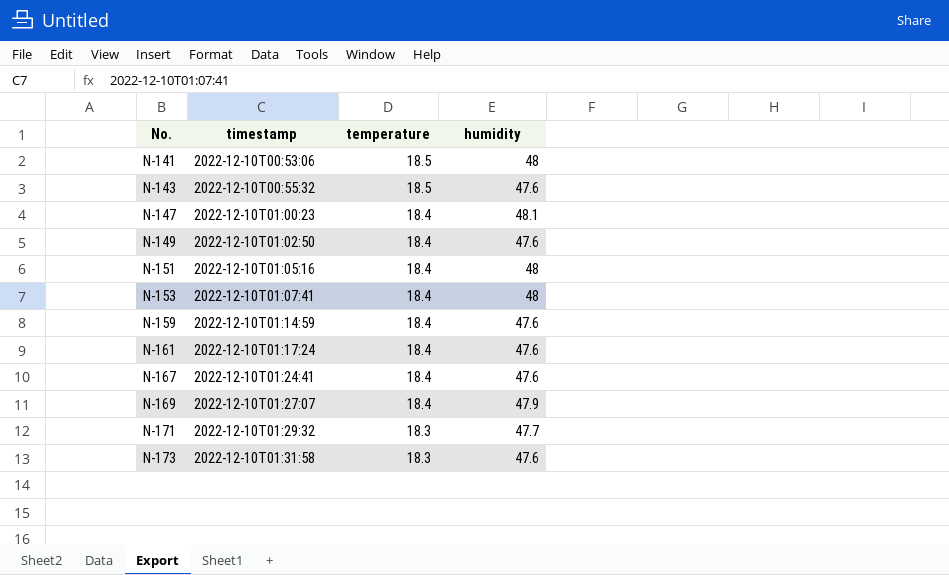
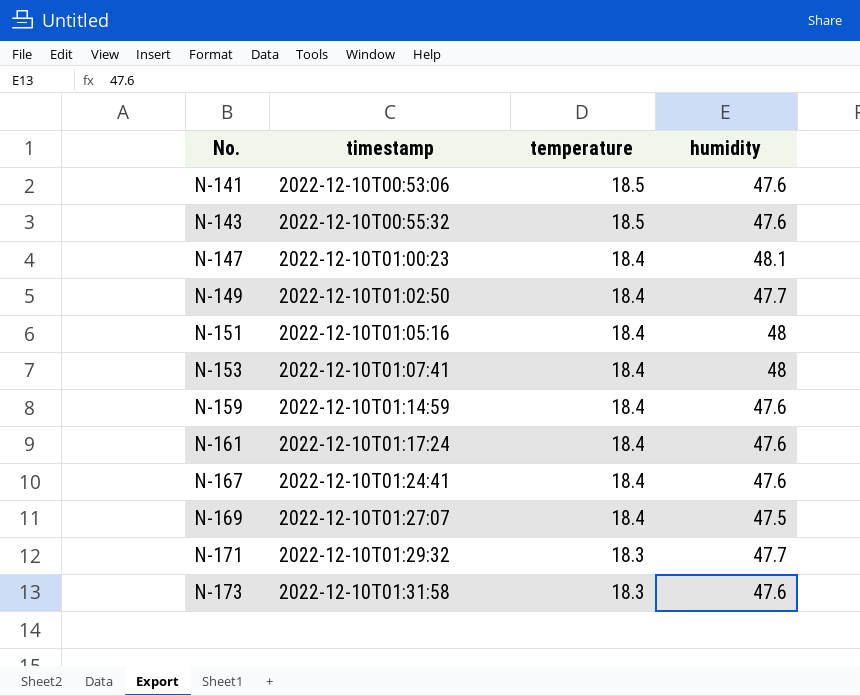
N-141 | humidity: 48 -> 47.6
N-149 | humidity: 47.6 -> 47.7
N-169 | humidity: 47.9 -> 47.5

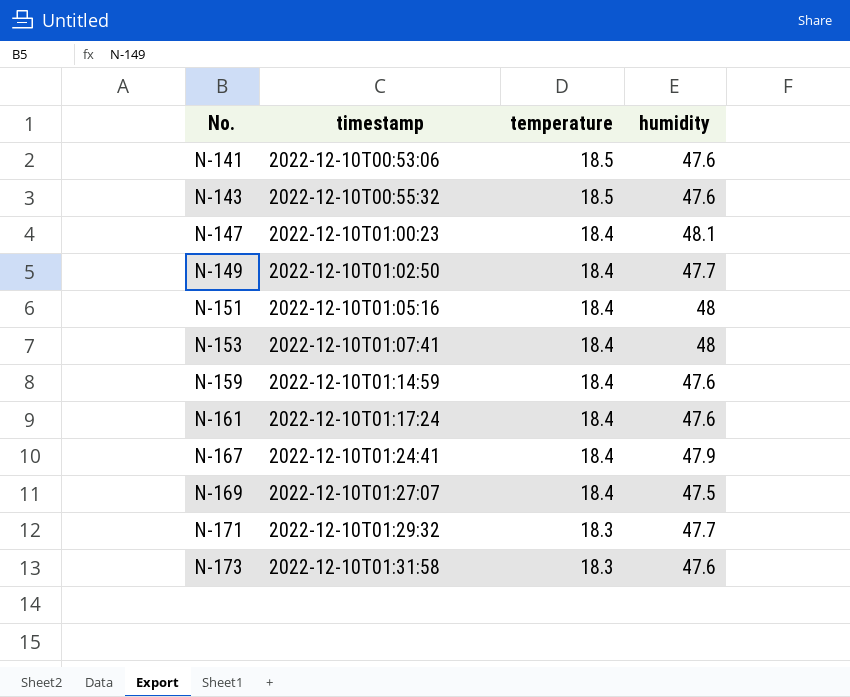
N-167 | humidity: 47.6 -> 47.9

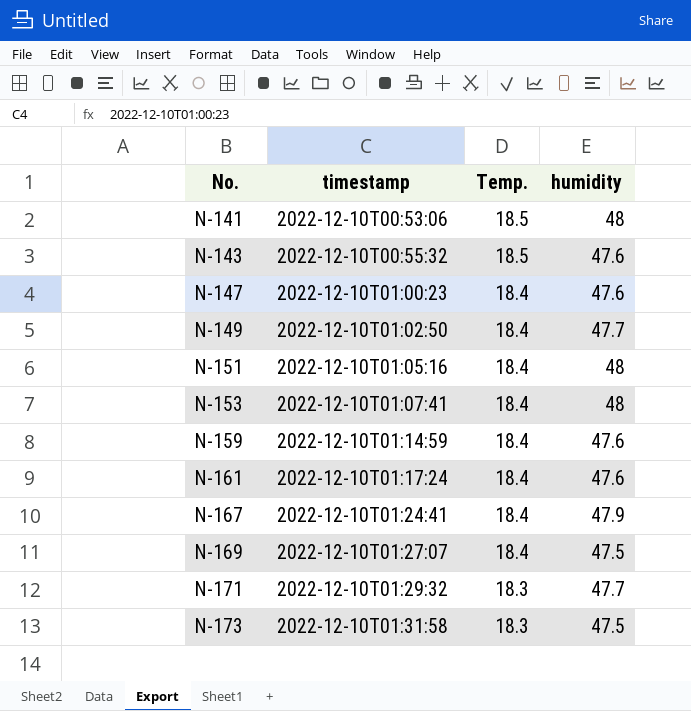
column name: temperature -> Temp.
N-141 | humidity: 47.6 -> 48
N-147 | humidity: 48.1 -> 47.6
N-173 | humidity: 47.6 -> 47.5

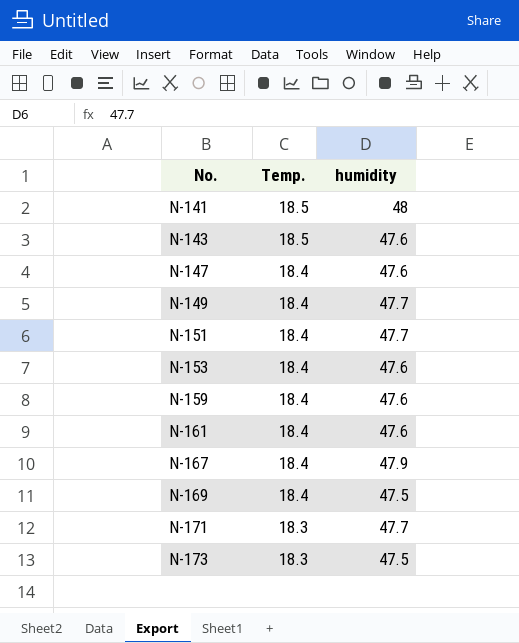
column timestamp | position: 2 -> none
N-151 | humidity: 48 -> 47.7
N-153 | humidity: 48 -> 47.6

